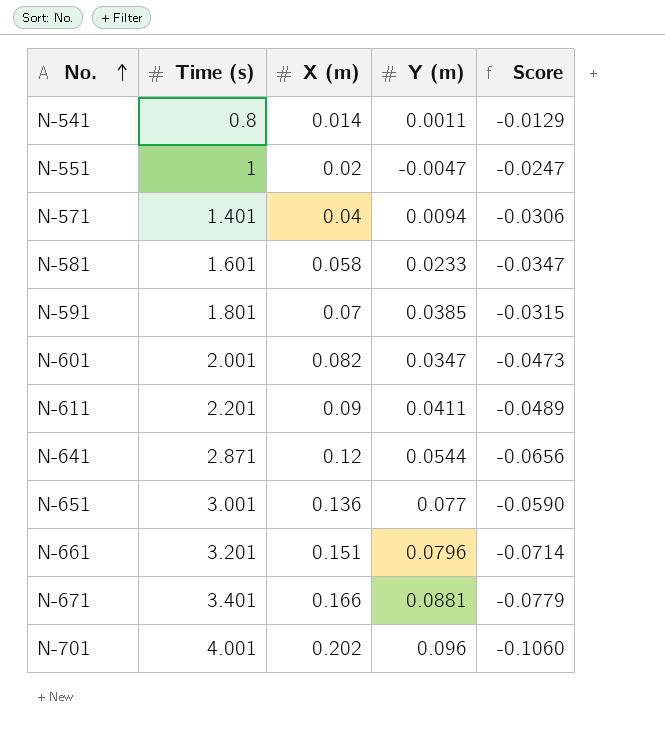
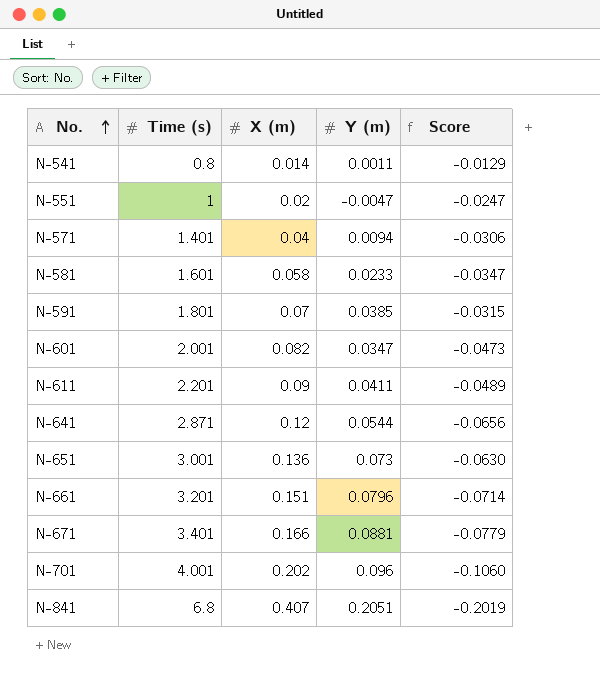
N-651 | Y (m): 0.077 -> 0.073
N-651 | Score: -0.0590 -> -0.0630
row N-841: none -> 6.8 | 0.407 | 0.2051 | -0.2019

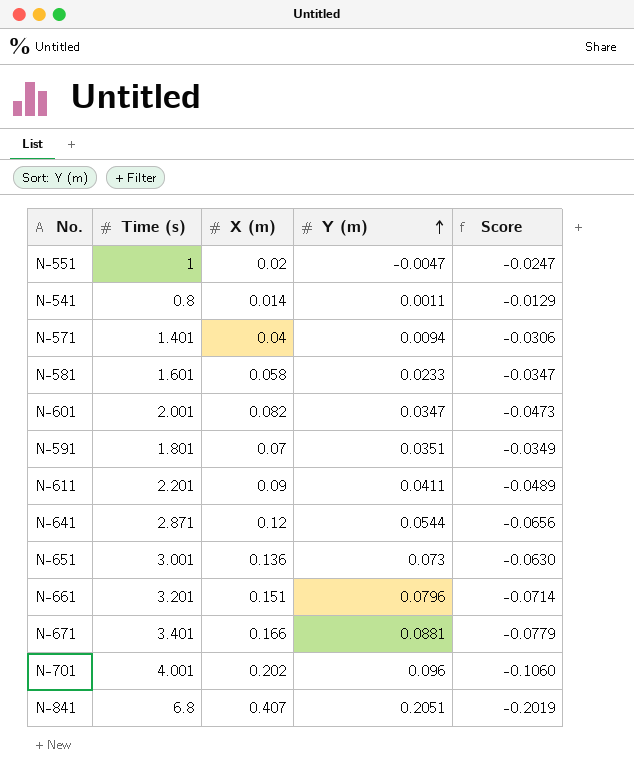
row order: No. ascending -> Y (m) ascending
N-591 | Y (m): 0.0385 -> 0.0351
N-591 | Score: -0.0315 -> -0.0349

